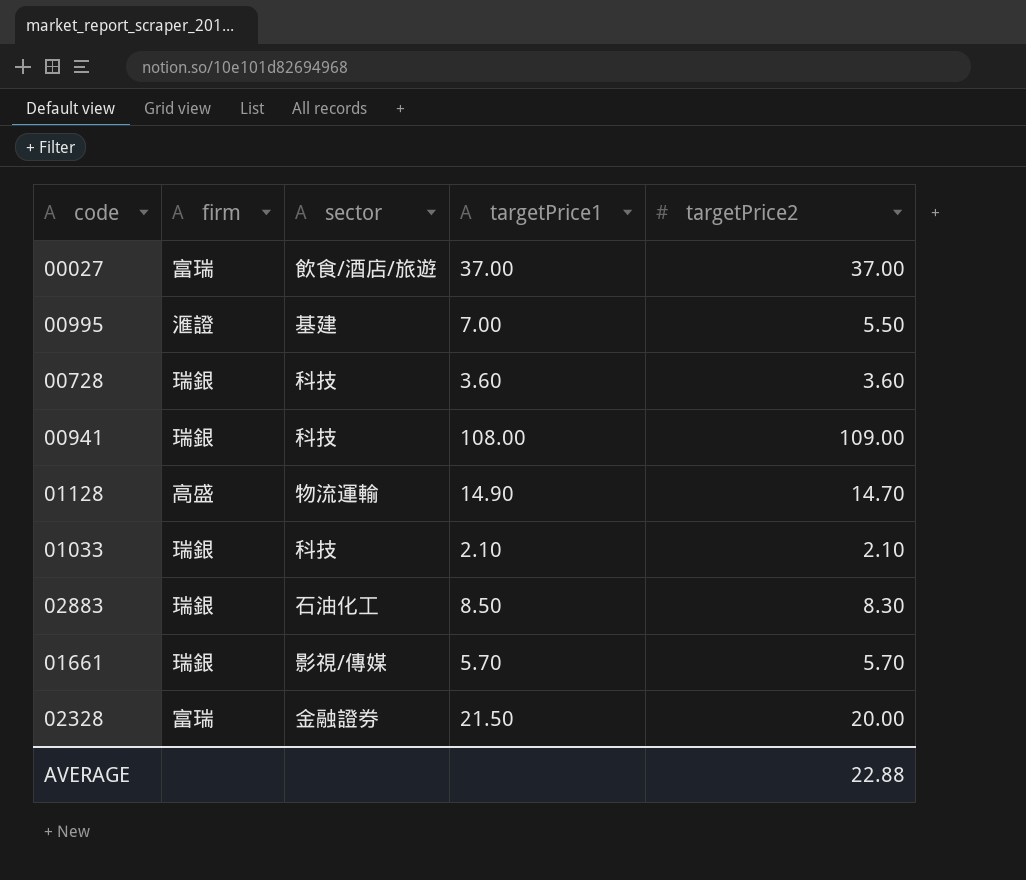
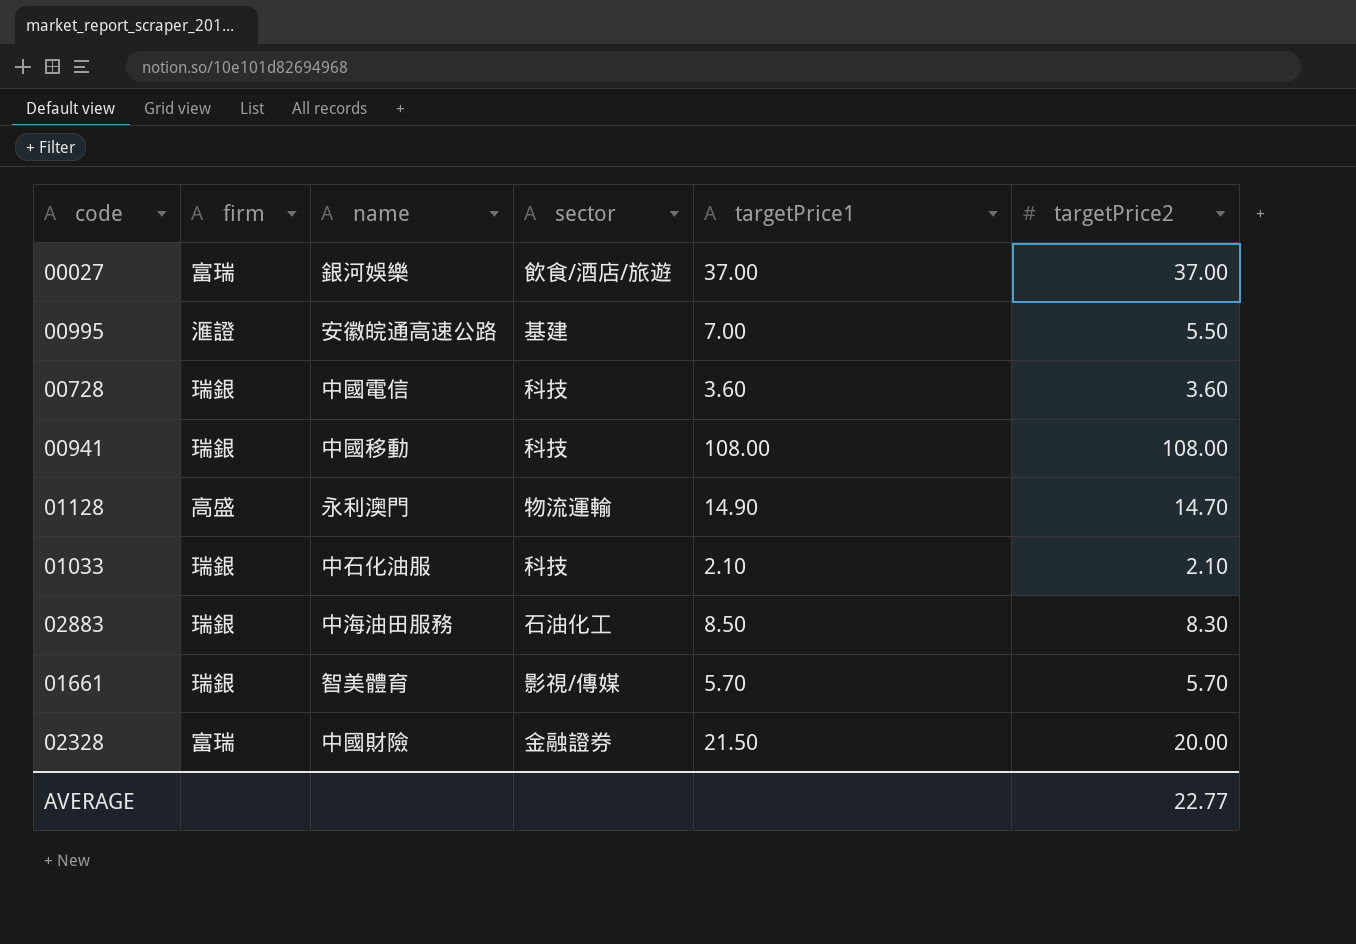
column name | position: none -> 3
00941 | targetPrice2: 109.00 -> 108.00
AVERAGE | targetPrice2: 22.88 -> 22.77

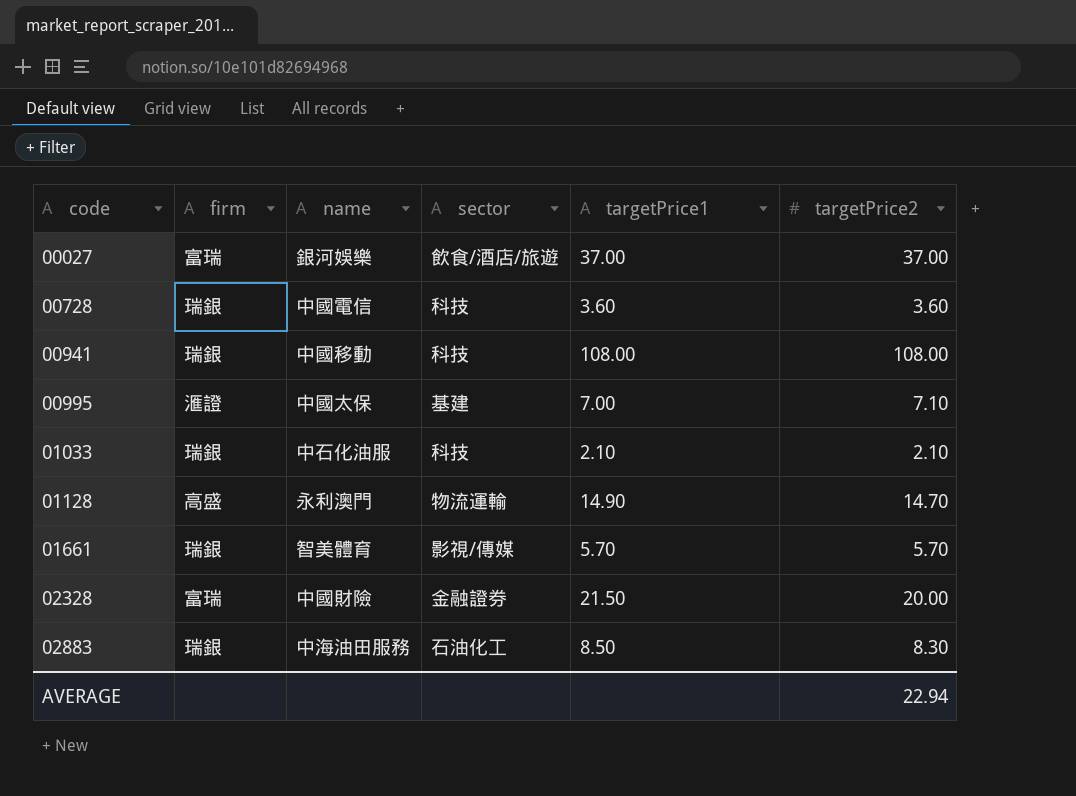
row order: none -> code ascending
00995 | name: 安徽皖通高速公路 -> 中國太保
00995 | targetPrice2: 5.50 -> 7.10
AVERAGE | targetPrice2: 22.77 -> 22.94

